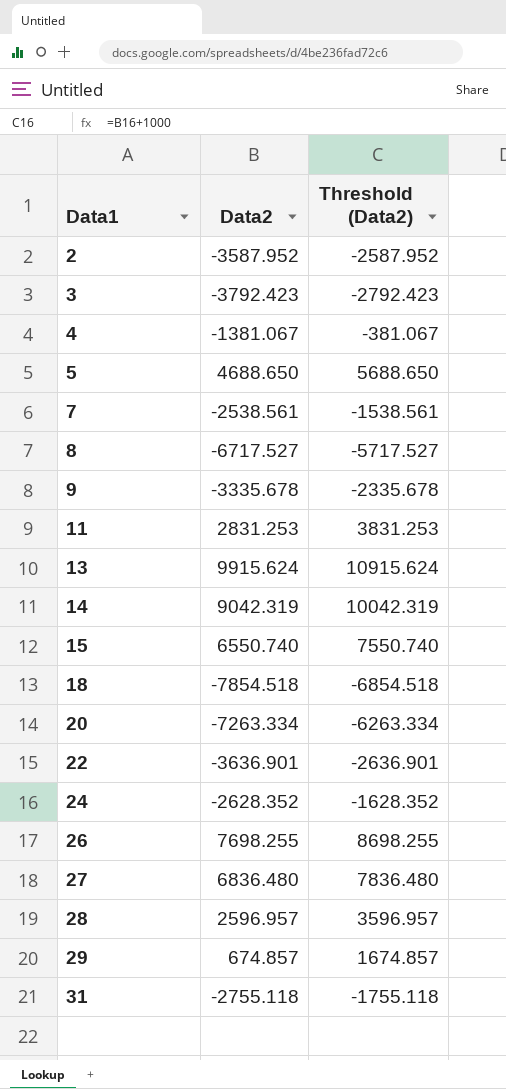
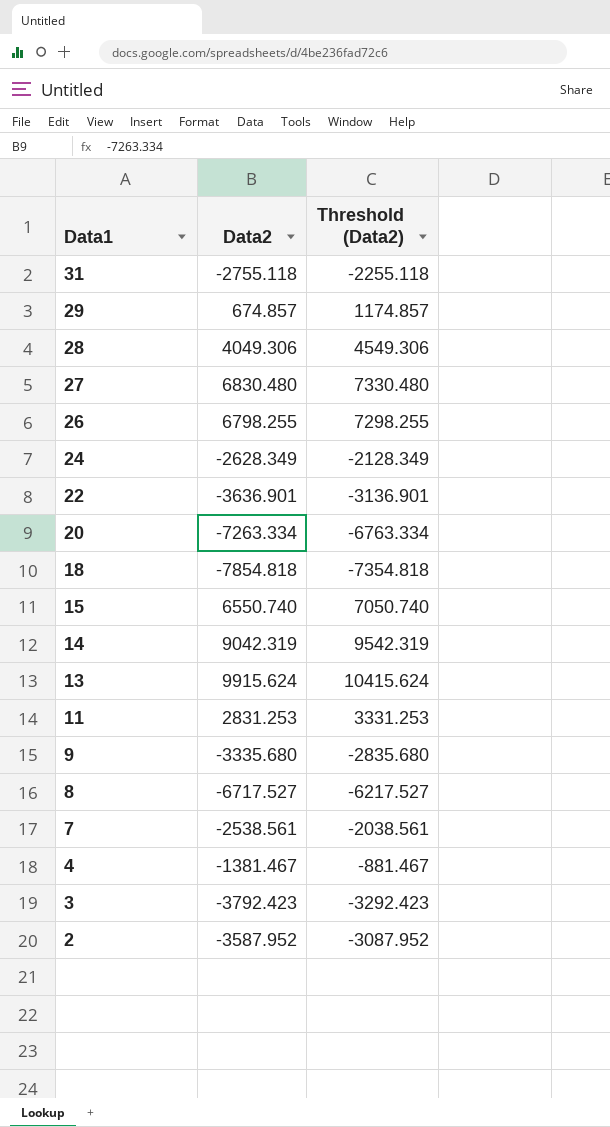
row order: Data1 ascending -> Data1 descending
column Threshold (Data2) | formula: [Data2] + 1000 -> [Data2] + 500
row 5: 4688.650 | 5688.650 -> none
28 | Data2: 2596.957 -> 4049.306
27 | Data2: 6836.480 -> 6830.480
26 | Data2: 7698.255 -> 6798.255
24 | Data2: -2628.352 -> -2628.349
18 | Data2: -7854.518 -> -7854.818
9 | Data2: -3335.678 -> -3335.680
4 | Data2: -1381.067 -> -1381.467

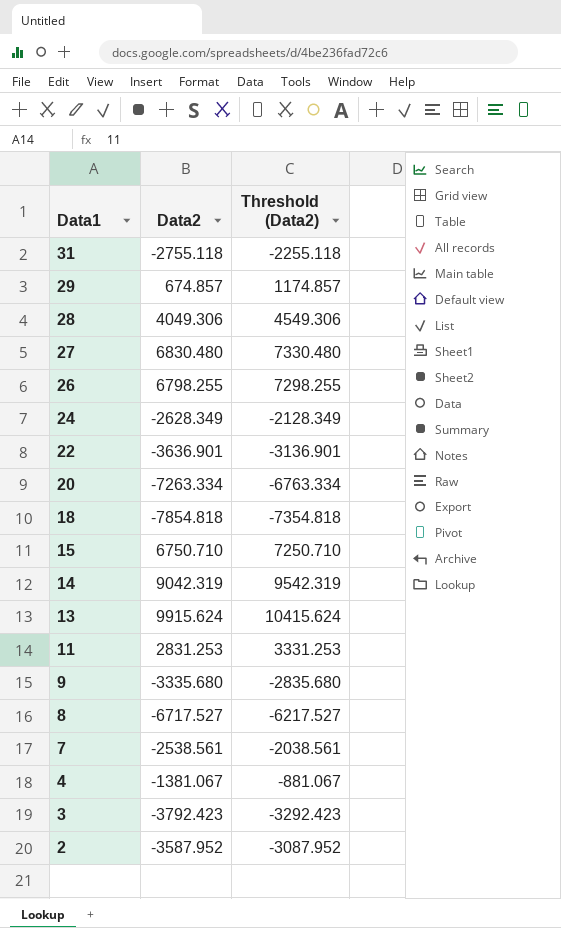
15 | Data2: 6550.740 -> 6750.710
15 | Threshold (Data2): 7050.740 -> 7250.710
4 | Data2: -1381.467 -> -1381.067
4 | Threshold (Data2): -881.467 -> -881.067

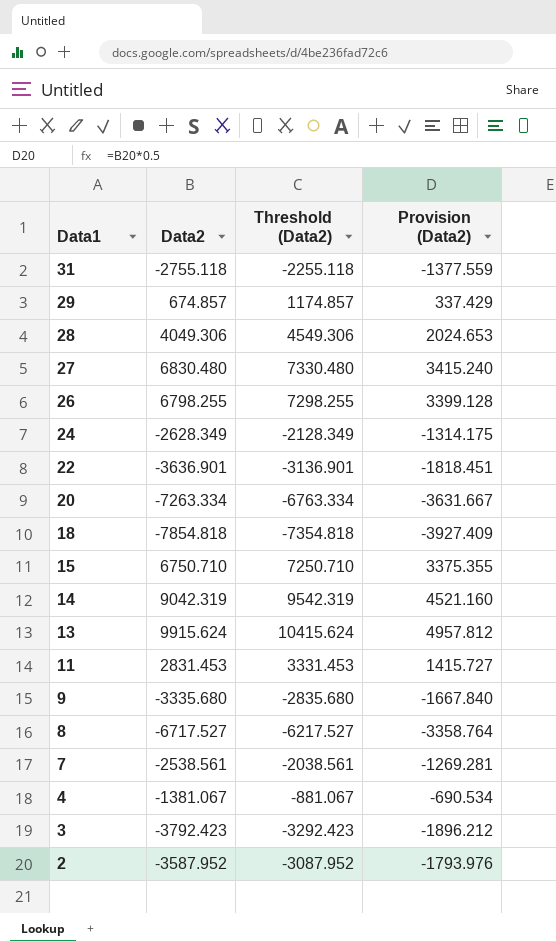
column Provision (Data2) | formula: none -> [Data2] * 0.5
11 | Data2: 2831.253 -> 2831.453
11 | Threshold (Data2): 3331.253 -> 3331.453

